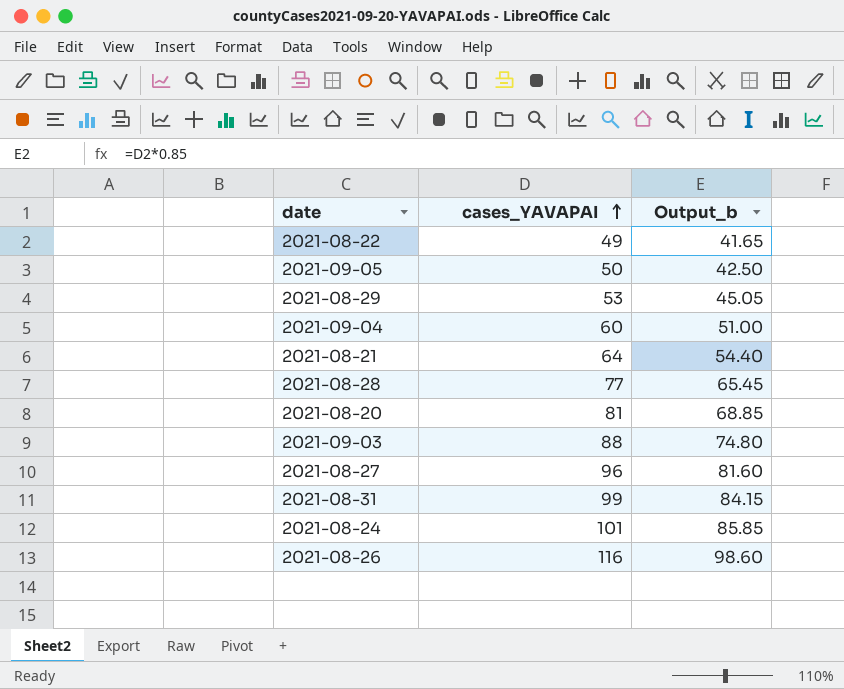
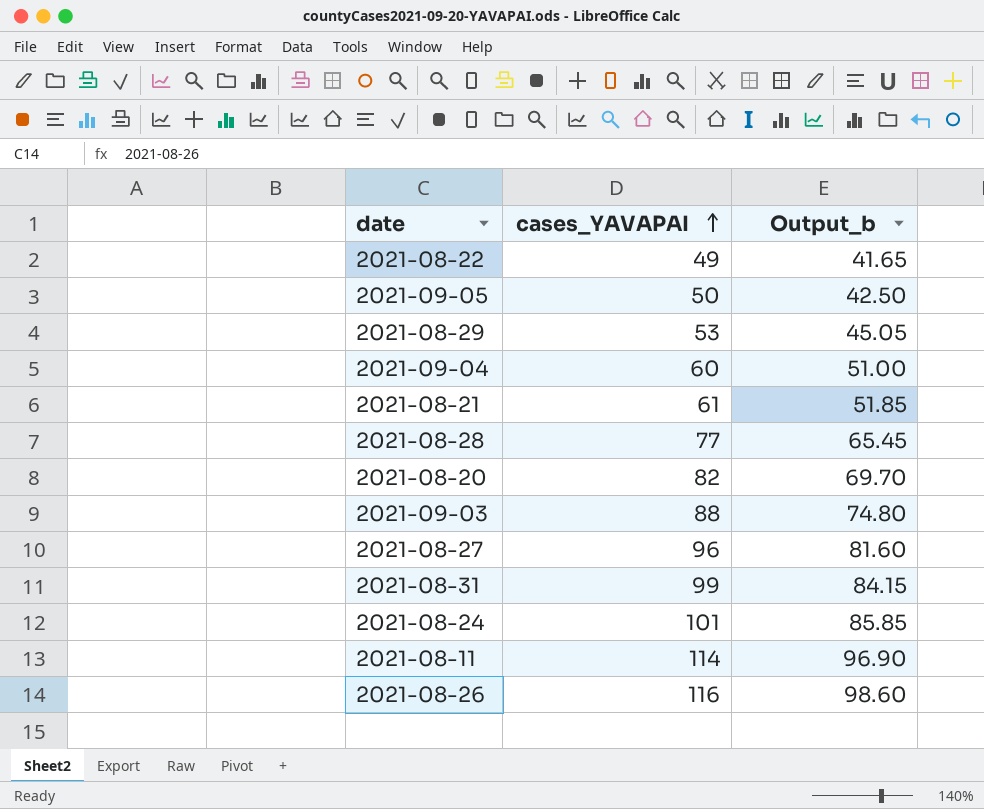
2021-08-21 | cases_YAVAPAI: 64 -> 61
2021-08-21 | Output_b: 54.40 -> 51.85
2021-08-20 | cases_YAVAPAI: 81 -> 82
2021-08-20 | Output_b: 68.85 -> 69.70
row 2021-08-11: none -> 114 | 96.90

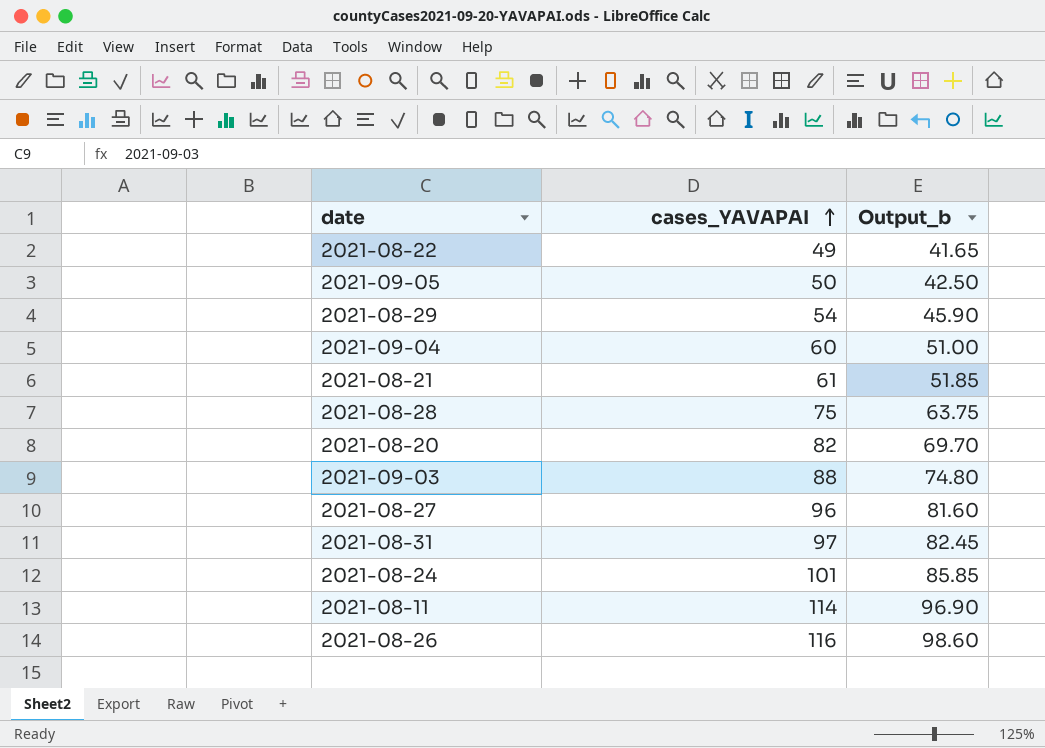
2021-08-29 | cases_YAVAPAI: 53 -> 54
2021-08-29 | Output_b: 45.05 -> 45.90
2021-08-28 | cases_YAVAPAI: 77 -> 75
2021-08-28 | Output_b: 65.45 -> 63.75
2021-08-31 | cases_YAVAPAI: 99 -> 97
2021-08-31 | Output_b: 84.15 -> 82.45

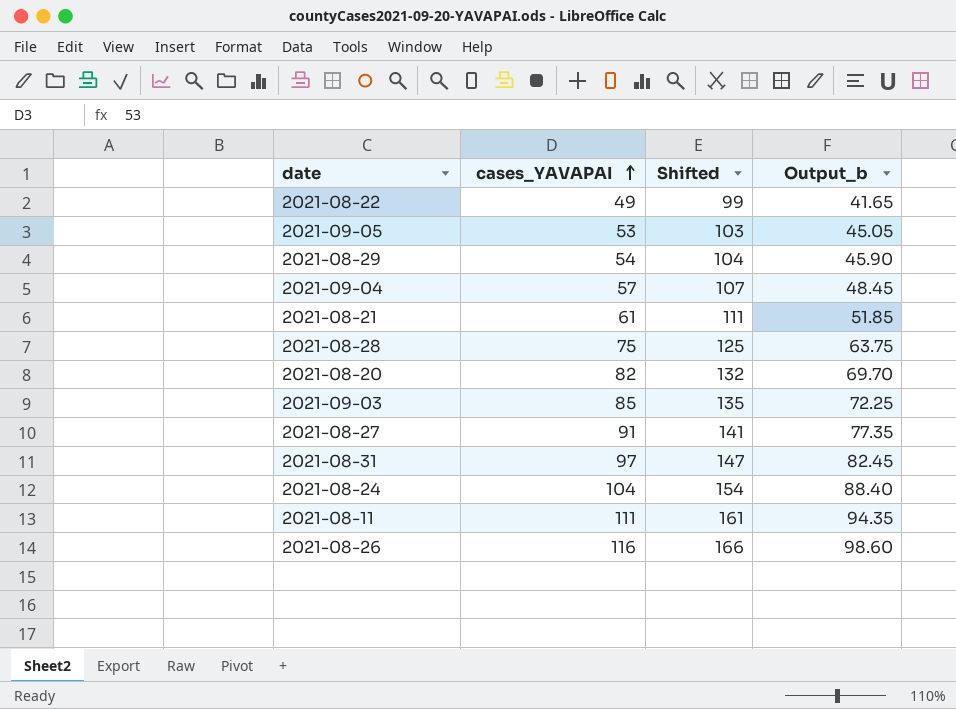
column Shifted | formula: none -> [cases_YAVAPAI] + 50
2021-09-05 | cases_YAVAPAI: 50 -> 53
2021-09-05 | Output_b: 42.50 -> 45.05
2021-09-04 | cases_YAVAPAI: 60 -> 57
2021-09-04 | Output_b: 51.00 -> 48.45
2021-09-03 | cases_YAVAPAI: 88 -> 85
2021-09-03 | Output_b: 74.80 -> 72.25
2021-08-27 | cases_YAVAPAI: 96 -> 91
2021-08-27 | Output_b: 81.60 -> 77.35
2021-08-24 | cases_YAVAPAI: 101 -> 104
2021-08-24 | Output_b: 85.85 -> 88.40
2021-08-11 | cases_YAVAPAI: 114 -> 111
2021-08-11 | Output_b: 96.90 -> 94.35

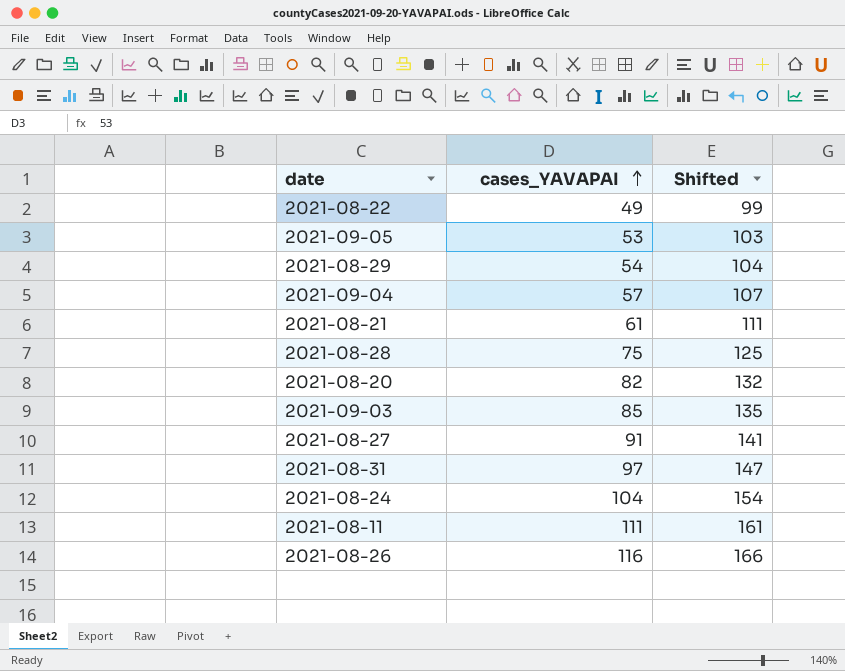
column Output_b | formula: [cases_YAVAPAI] * 0.85 -> none

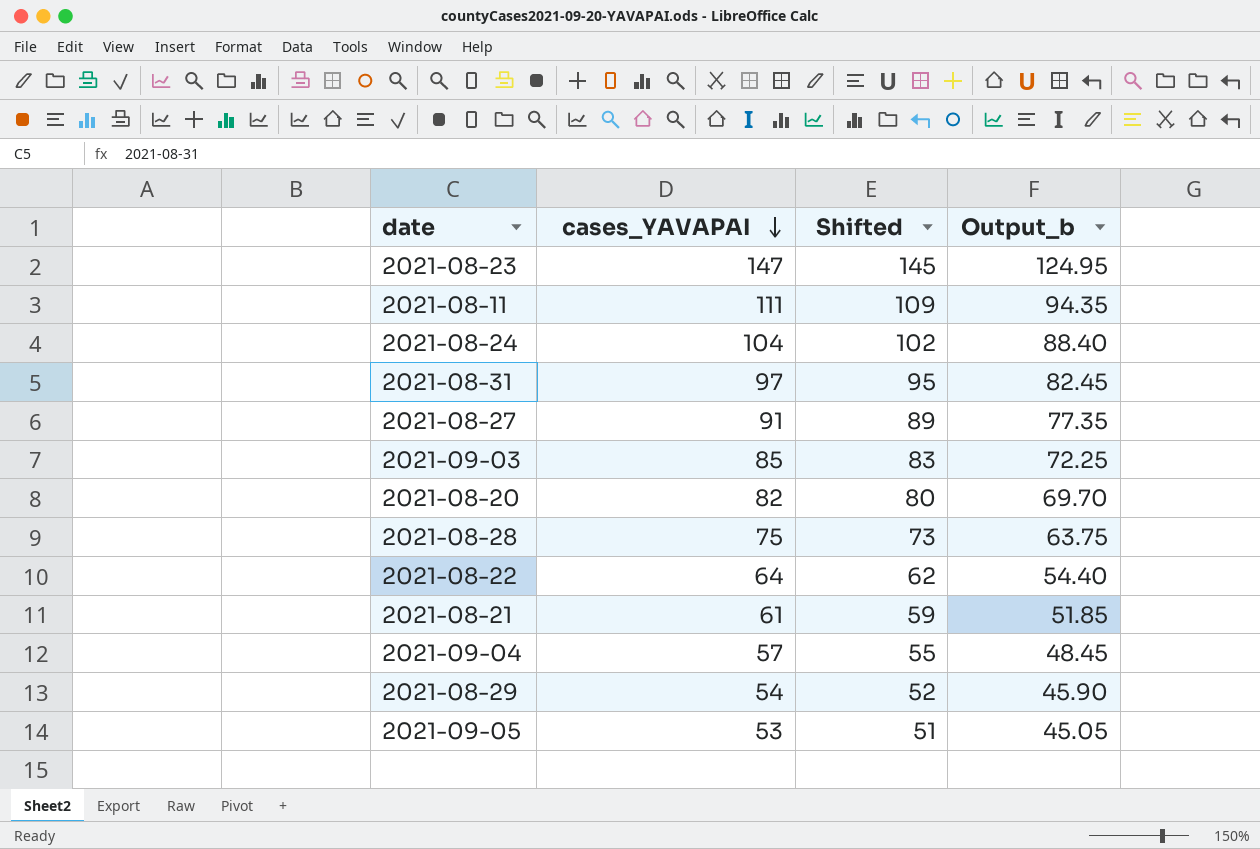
row order: cases_YAVAPAI ascending -> cases_YAVAPAI descending
column Shifted | formula: [cases_YAVAPAI] + 50 -> [cases_YAVAPAI] - 2
column Output_b | formula: none -> [cases_YAVAPAI] * 0.85
row 2021-08-26: 116 | 166 -> none
row 2021-08-23: none -> 147 | 145 | 124.95
2021-08-22 | cases_YAVAPAI: 49 -> 64

